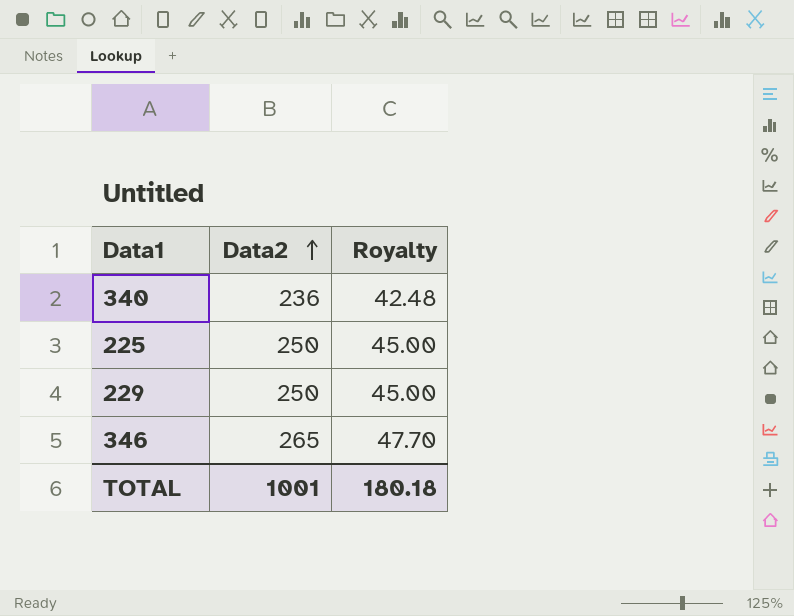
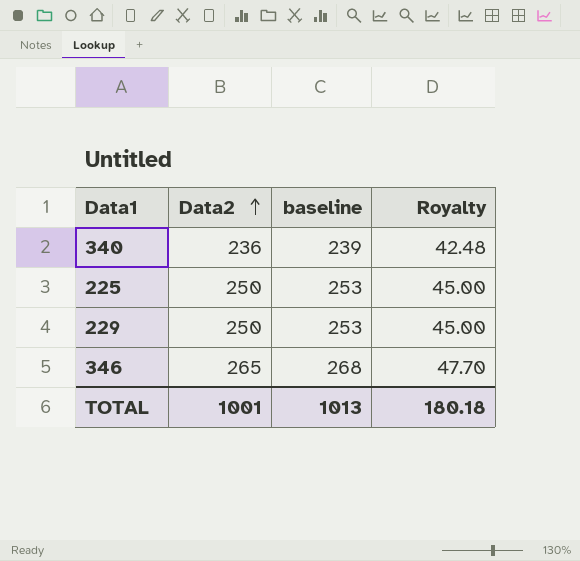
column baseline | formula: none -> [Data2] + 3

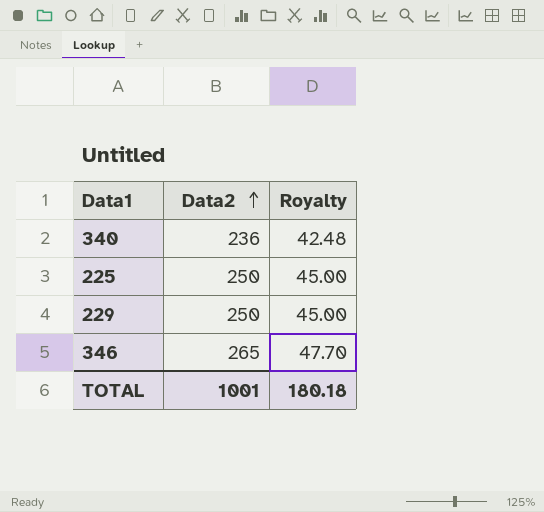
column baseline | formula: [Data2] + 3 -> none

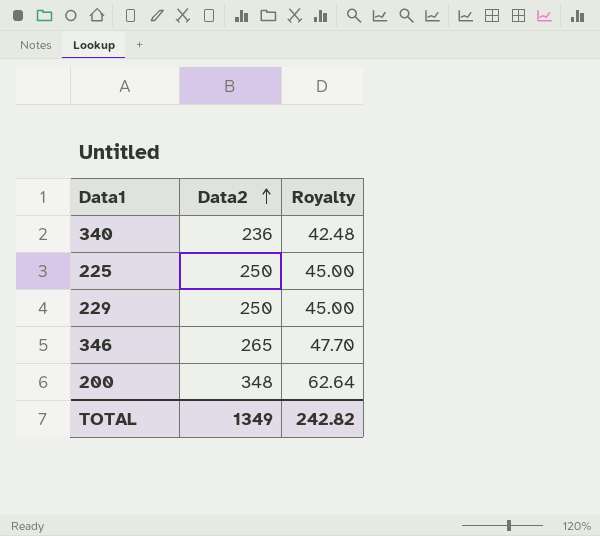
row 200: none -> 348 | 62.64
TOTAL | Data2: 1001 -> 1349
TOTAL | Royalty: 180.18 -> 242.82

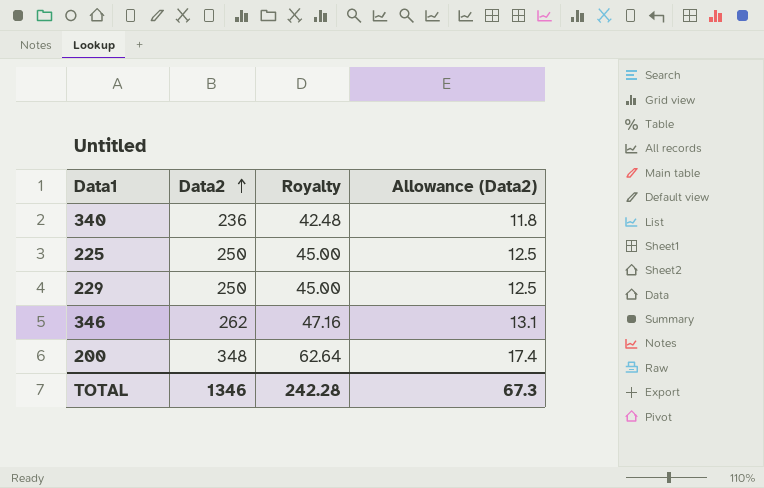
column Allowance (Data2) | formula: none -> [Data2] * 0.05
346 | Data2: 265 -> 262
346 | Royalty: 47.70 -> 47.16
TOTAL | Data2: 1349 -> 1346
TOTAL | Royalty: 242.82 -> 242.28

